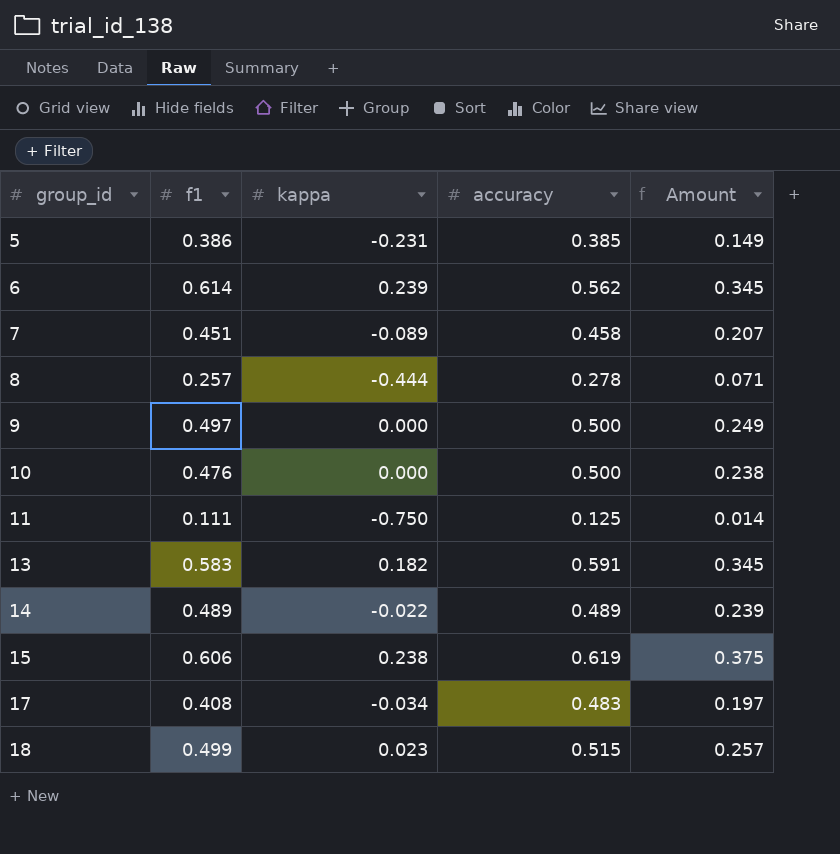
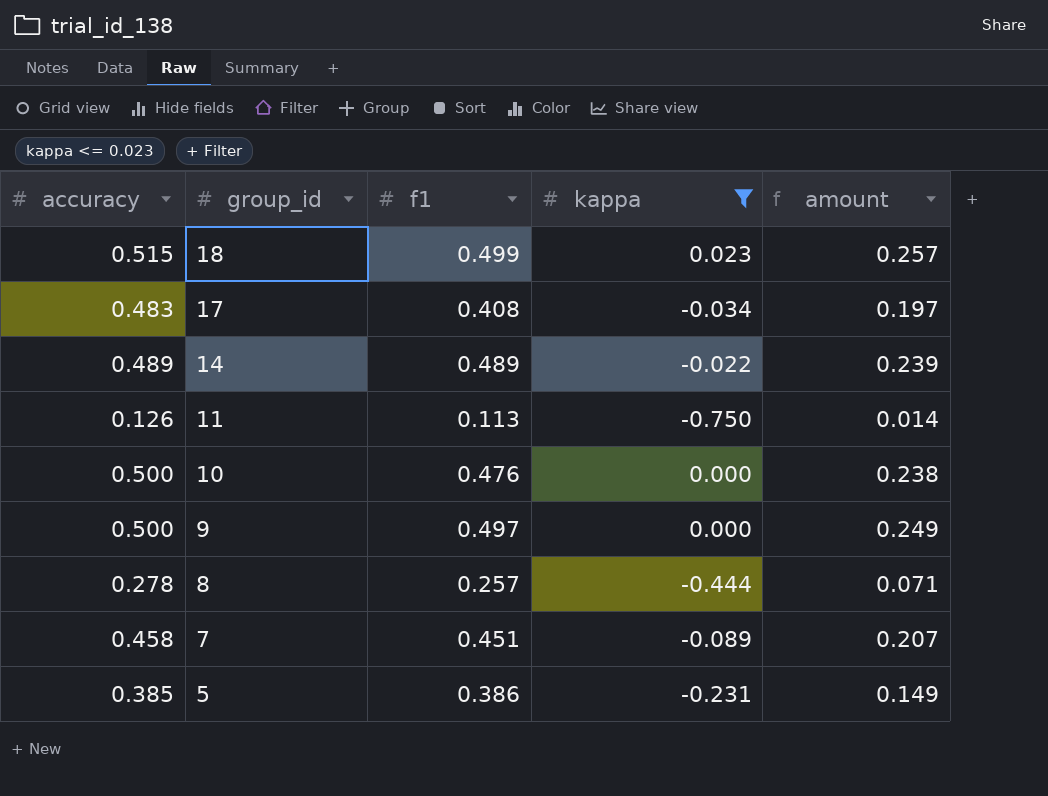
filter: none -> kappa <= 0.023
row order: group_id ascending -> group_id descending
column accuracy | position: 4 -> 1
column name: Amount -> amount
11 | accuracy: 0.125 -> 0.126
11 | f1: 0.111 -> 0.113

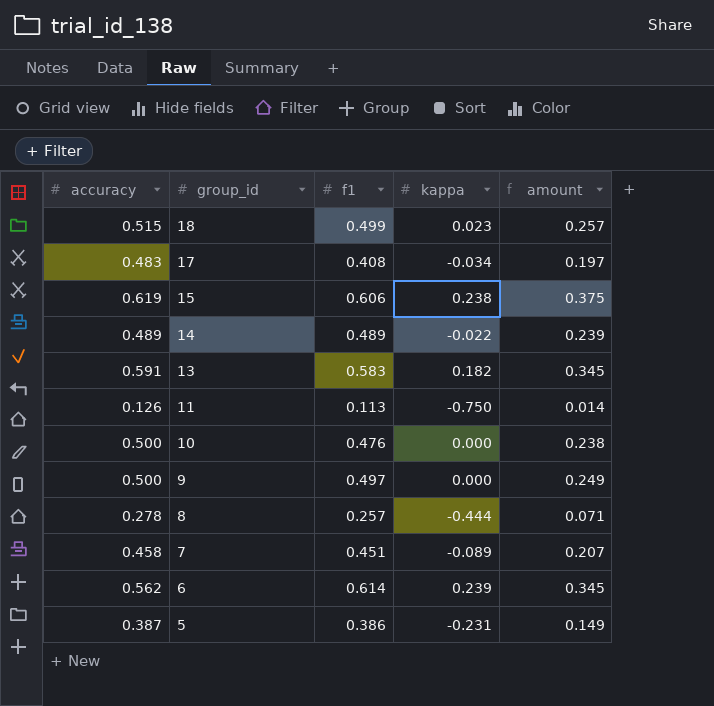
filter: kappa <= 0.023 -> none
5 | accuracy: 0.385 -> 0.387

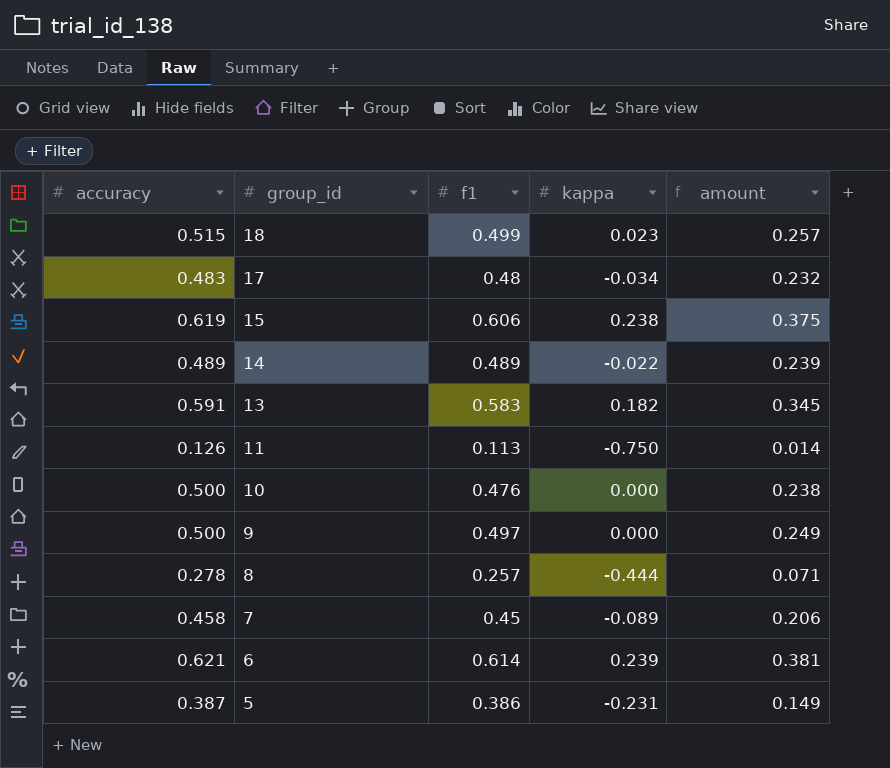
17 | f1: 0.408 -> 0.48
17 | amount: 0.197 -> 0.232
7 | f1: 0.451 -> 0.45
7 | amount: 0.207 -> 0.206
6 | accuracy: 0.562 -> 0.621
6 | amount: 0.345 -> 0.381

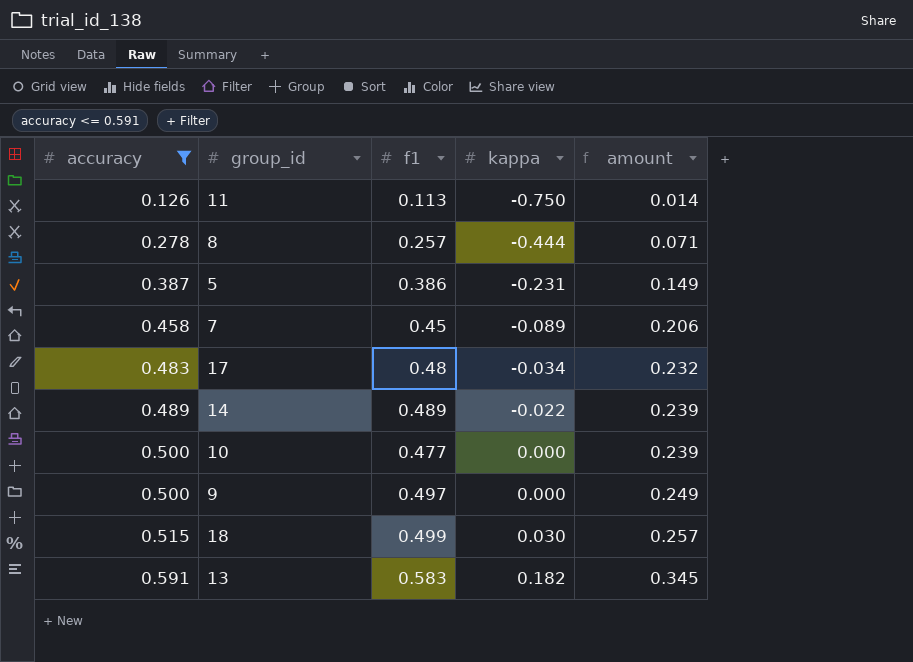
filter: none -> accuracy <= 0.591
row order: group_id descending -> accuracy ascending
10 | f1: 0.476 -> 0.477
10 | amount: 0.238 -> 0.239
18 | kappa: 0.023 -> 0.030

